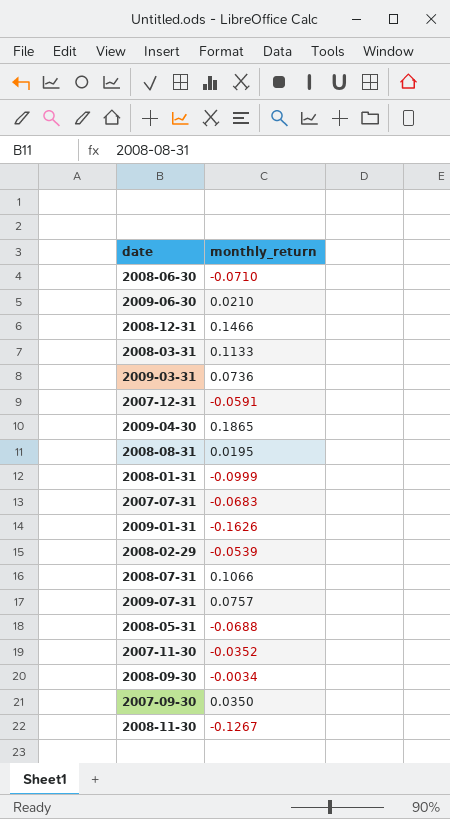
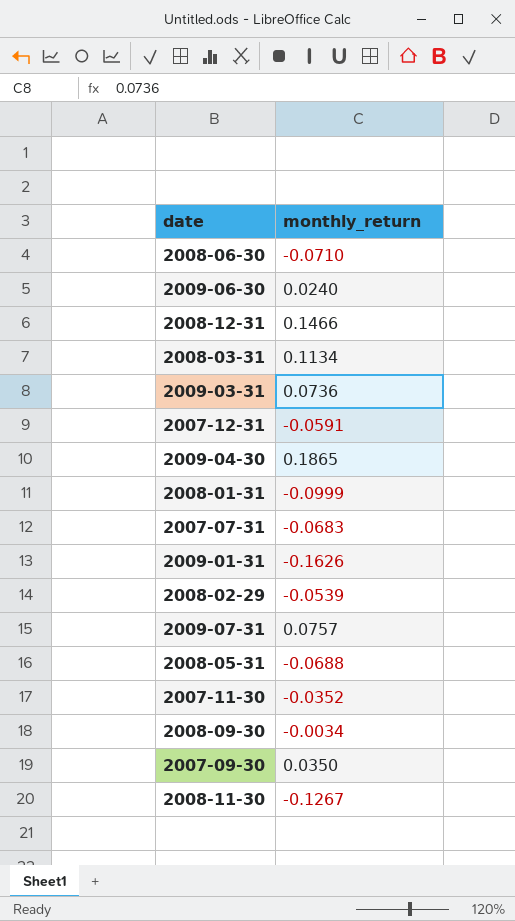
row 2008-08-31: 0.0195 -> none
row 2008-07-31: 0.1066 -> none
2009-06-30 | monthly_return: 0.0210 -> 0.0240
2008-03-31 | monthly_return: 0.1133 -> 0.1134

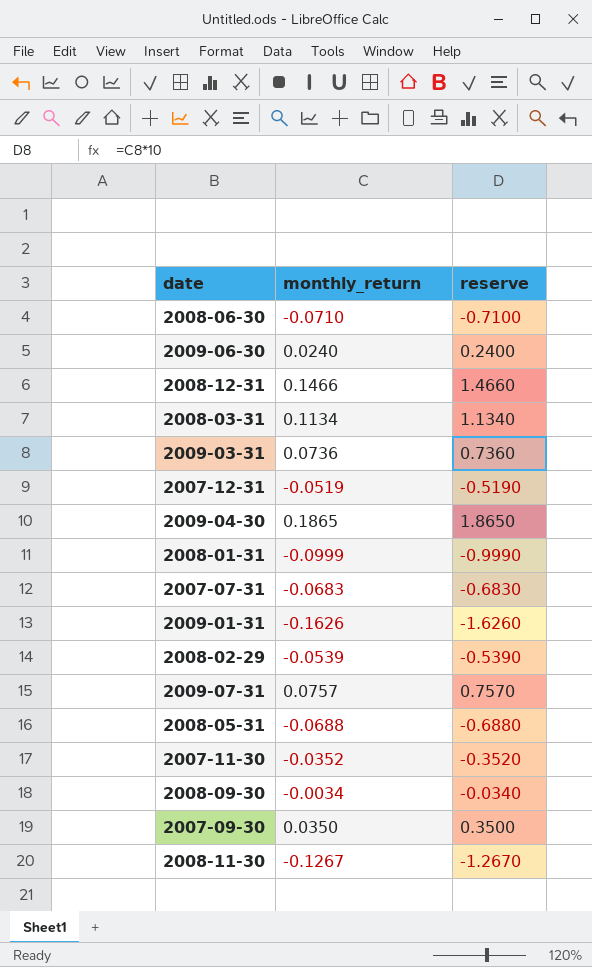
column reserve | formula: none -> [monthly_return] * 10
2007-12-31 | monthly_return: -0.0591 -> -0.0519

